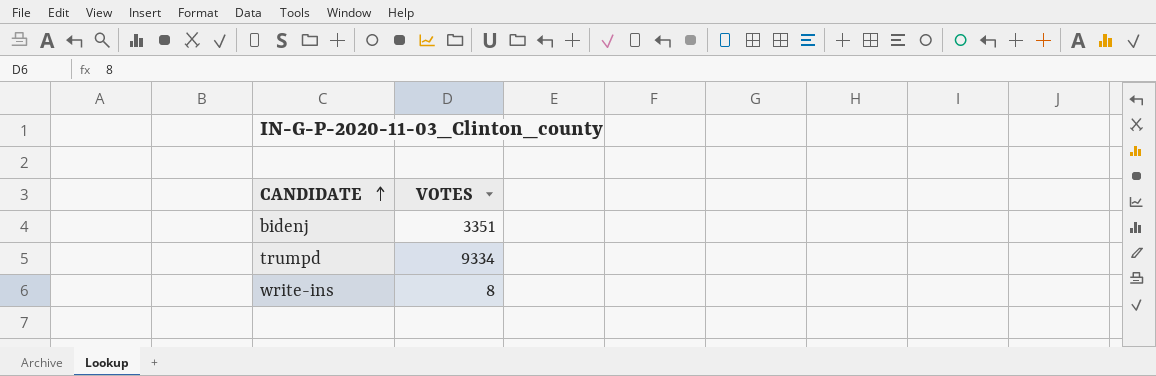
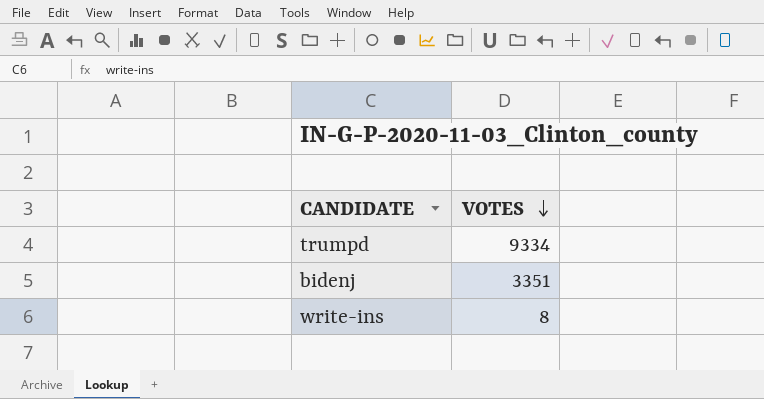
row order: CANDIDATE ascending -> VOTES descending

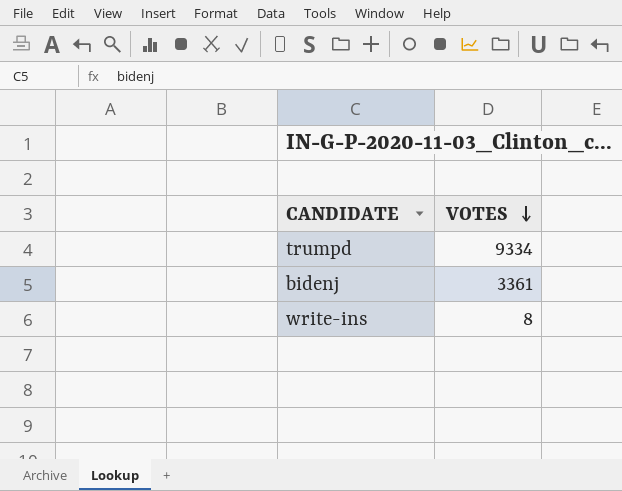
bidenj | VOTES: 3351 -> 3361

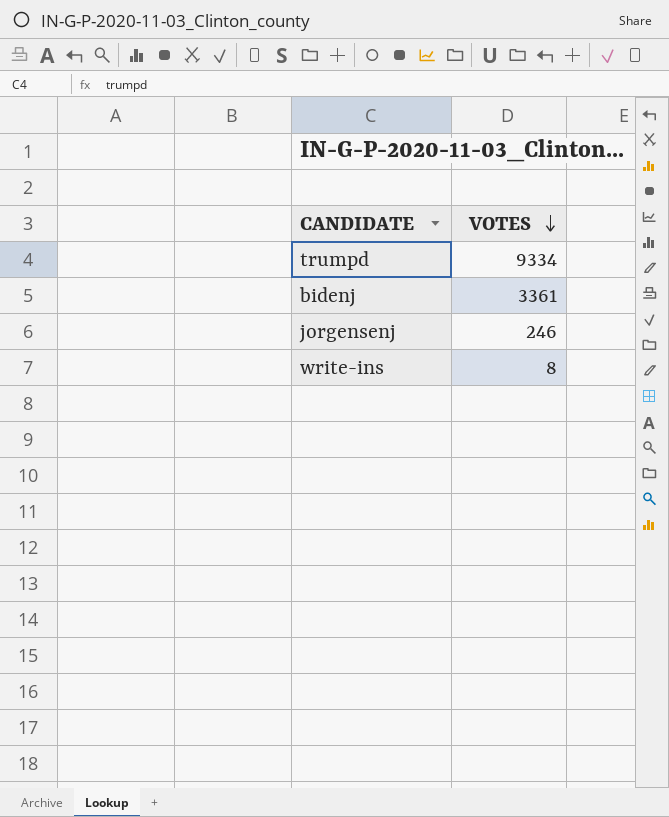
row jorgensenj: none -> 246

